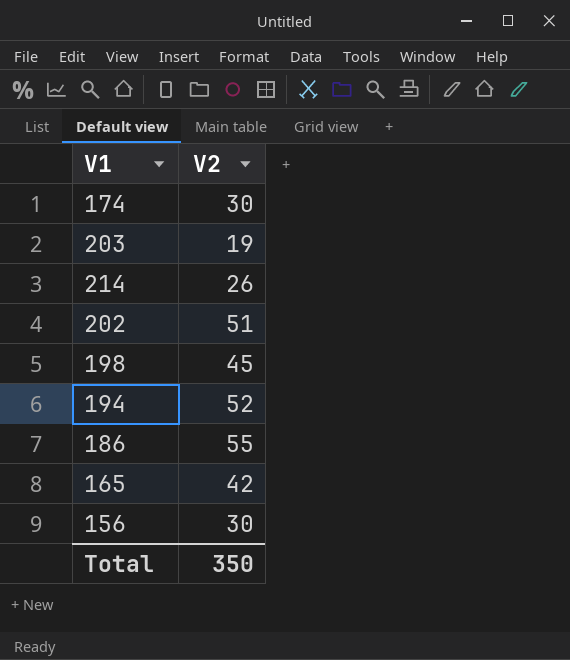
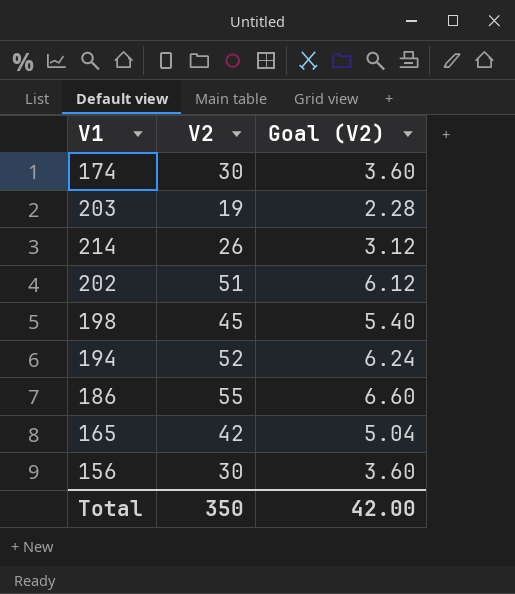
column Goal (V2) | formula: none -> [V2] * 0.12

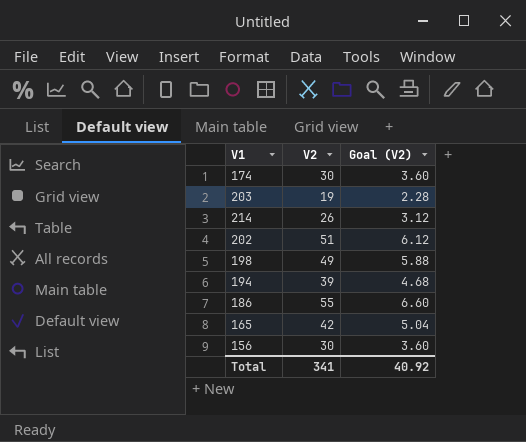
198 | V2: 45 -> 49
198 | Goal (V2): 5.40 -> 5.88
194 | V2: 52 -> 39
194 | Goal (V2): 6.24 -> 4.68
Total | V2: 350 -> 341
Total | Goal (V2): 42.00 -> 40.92

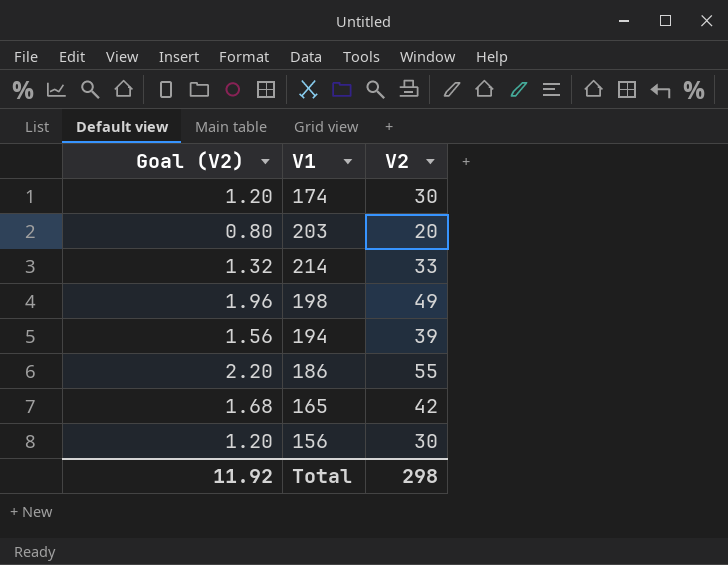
column Goal (V2) | formula: [V2] * 0.12 -> [V2] * 0.04
column Goal (V2) | position: 3 -> 1
row 202: 51 | 6.12 -> none
203 | V2: 19 -> 20
214 | V2: 26 -> 33
Total | Goal (V2): 40.92 -> 11.92
Total | V2: 341 -> 298

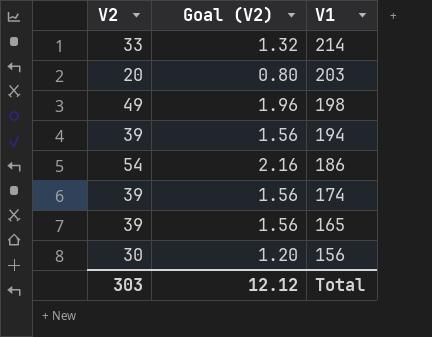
row order: none -> V1 descending
column V2 | position: 3 -> 1
186 | V2: 55 -> 54
186 | Goal (V2): 2.20 -> 2.16
174 | V2: 30 -> 39
174 | Goal (V2): 1.20 -> 1.56
165 | V2: 42 -> 39
165 | Goal (V2): 1.68 -> 1.56
Total | V2: 298 -> 303
Total | Goal (V2): 11.92 -> 12.12

